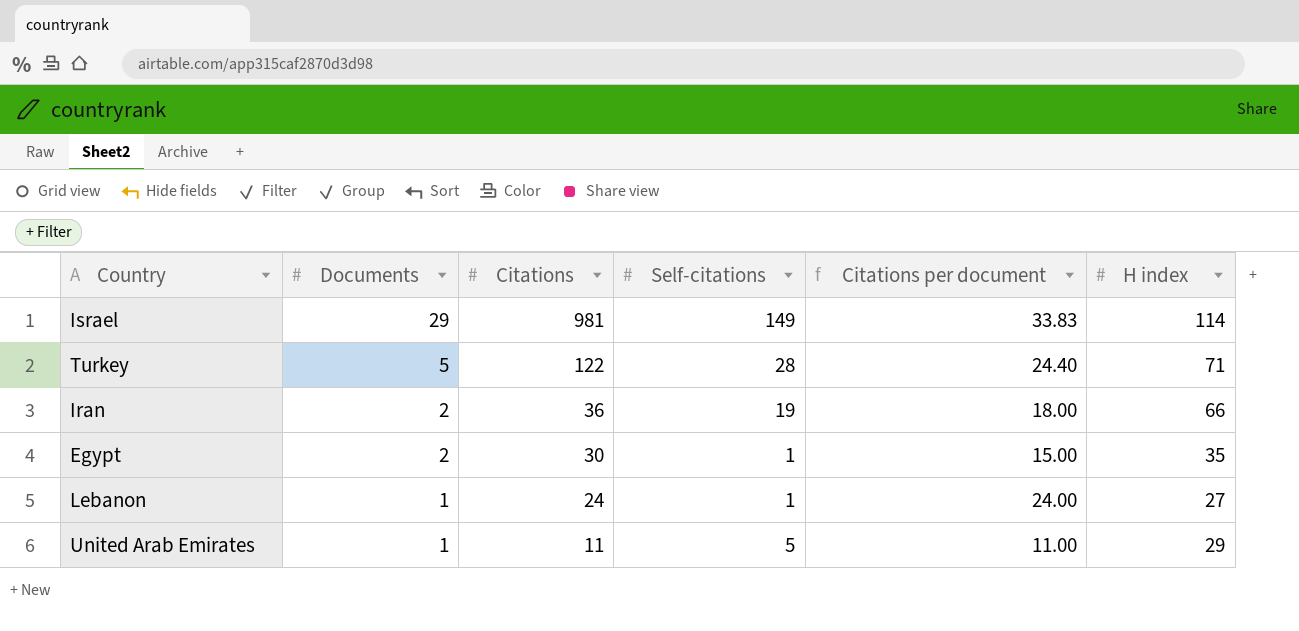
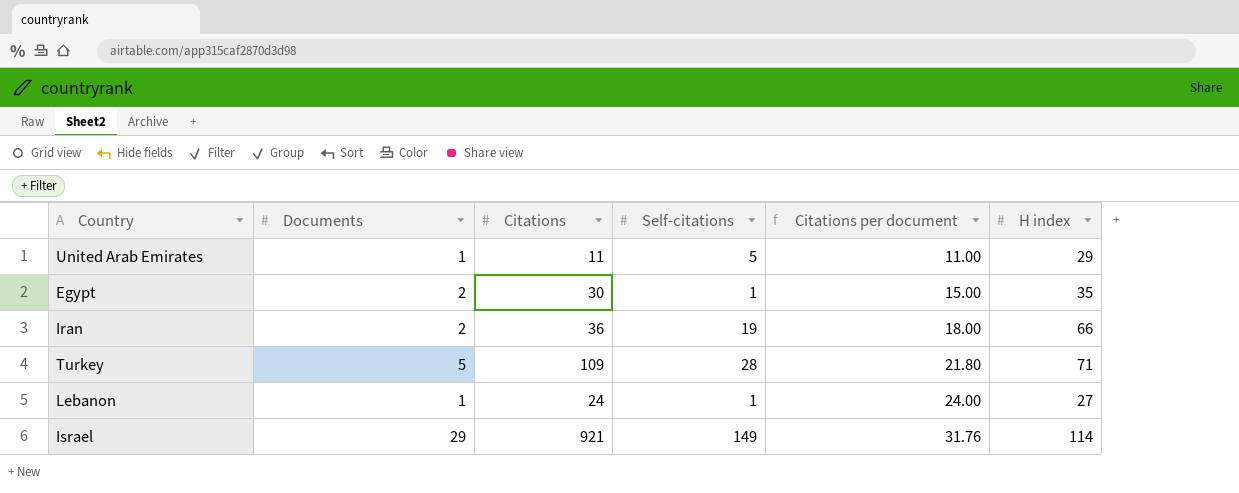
row order: Documents descending -> Citations per document ascending
Turkey | Citations: 122 -> 109
Turkey | Citations per document: 24.40 -> 21.80
Israel | Citations: 981 -> 921
Israel | Citations per document: 33.83 -> 31.76

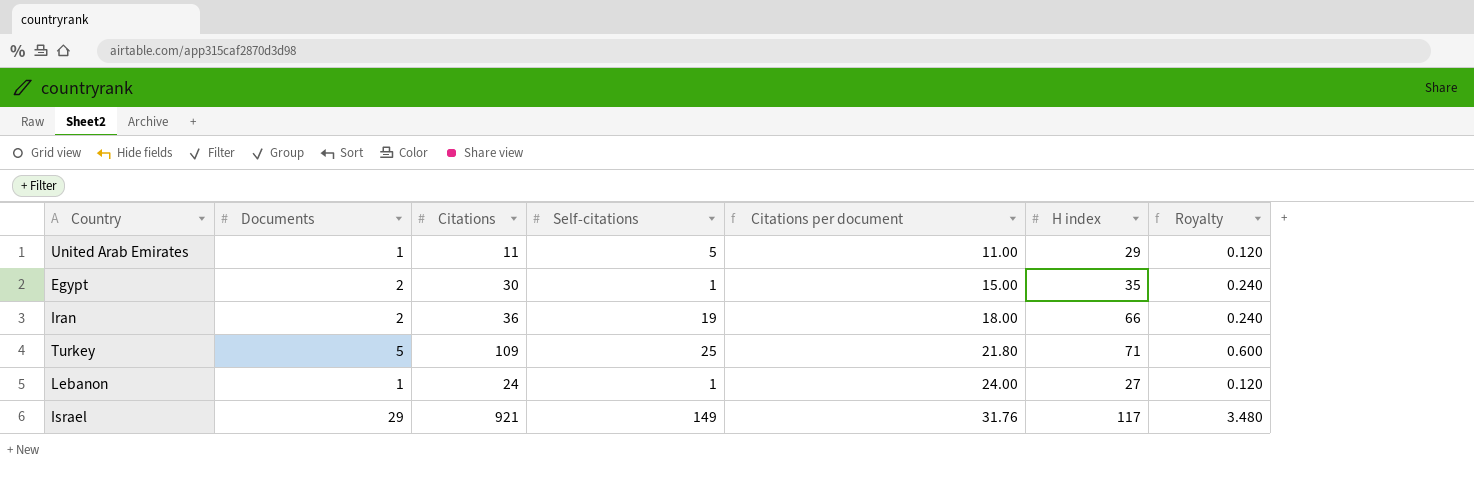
column Royalty | formula: none -> [Documents] * 0.12
Turkey | Self-citations: 28 -> 25
Israel | H index: 114 -> 117

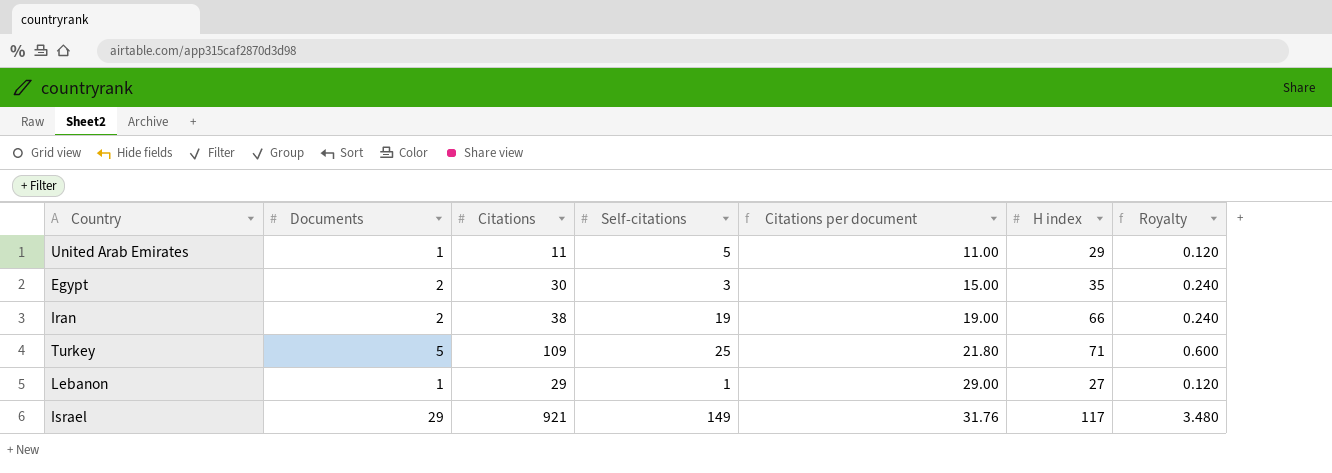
Egypt | Self-citations: 1 -> 3
Iran | Citations: 36 -> 38
Iran | Citations per document: 18.00 -> 19.00
Lebanon | Citations: 24 -> 29
Lebanon | Citations per document: 24.00 -> 29.00

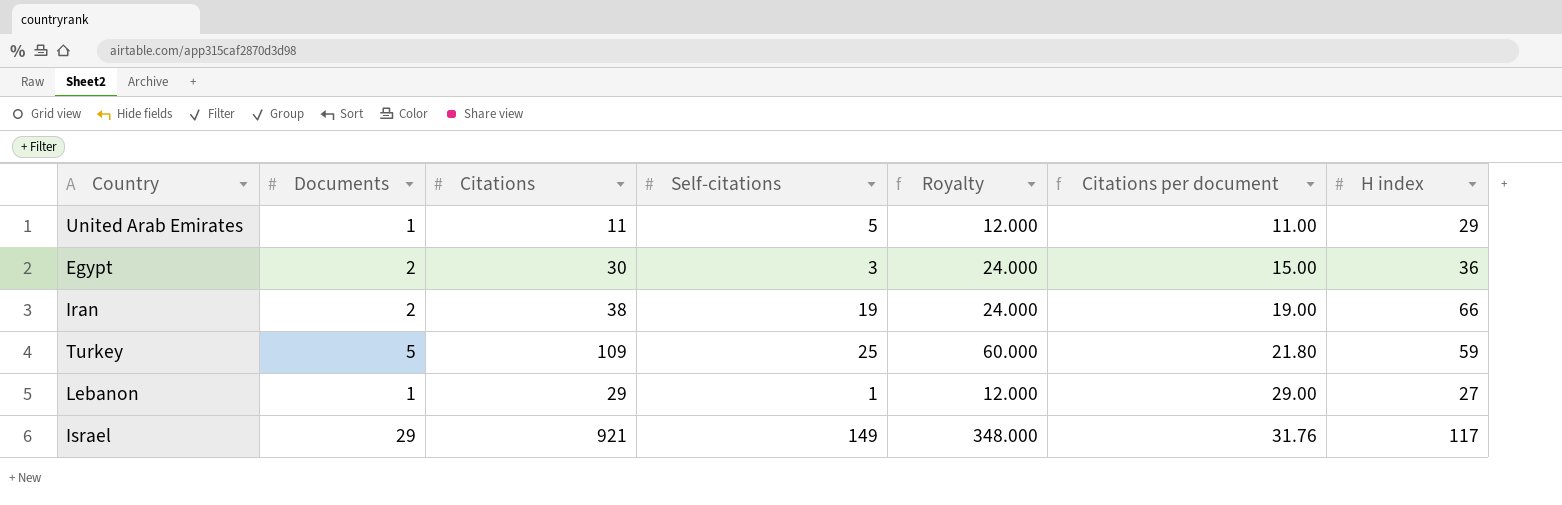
column Royalty | formula: [Documents] * 0.12 -> [Documents] * 12
column Royalty | position: 7 -> 5
Egypt | H index: 35 -> 36
Turkey | H index: 71 -> 59

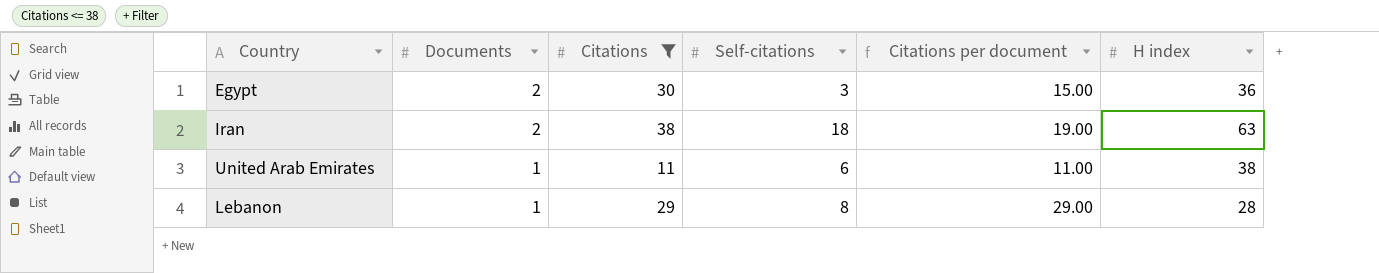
filter: none -> Citations <= 38
row order: Citations per document ascending -> Documents descending
column Royalty | formula: [Documents] * 12 -> none
Iran | Self-citations: 19 -> 18
Iran | H index: 66 -> 63
United Arab Emirates | Self-citations: 5 -> 6
United Arab Emirates | H index: 29 -> 38
Lebanon | Self-citations: 1 -> 8
Lebanon | H index: 27 -> 28

